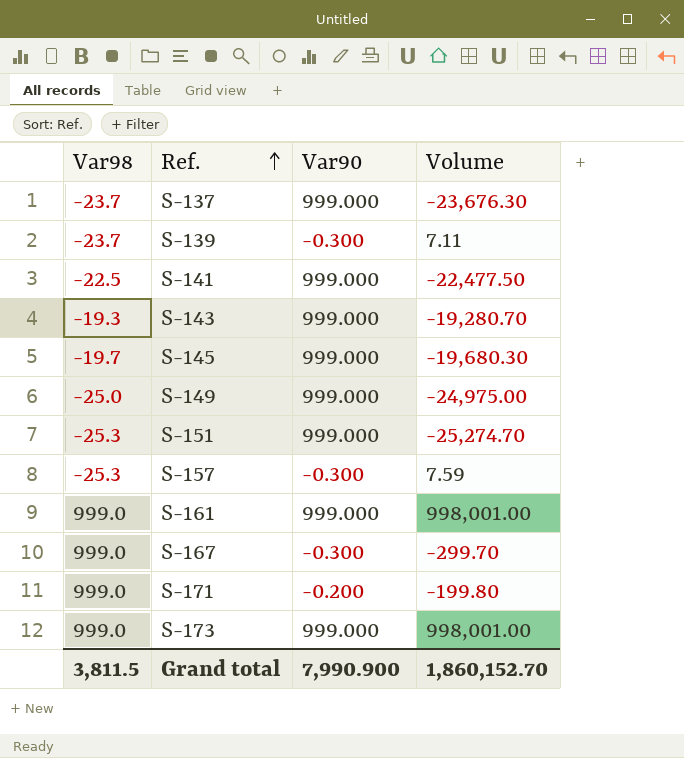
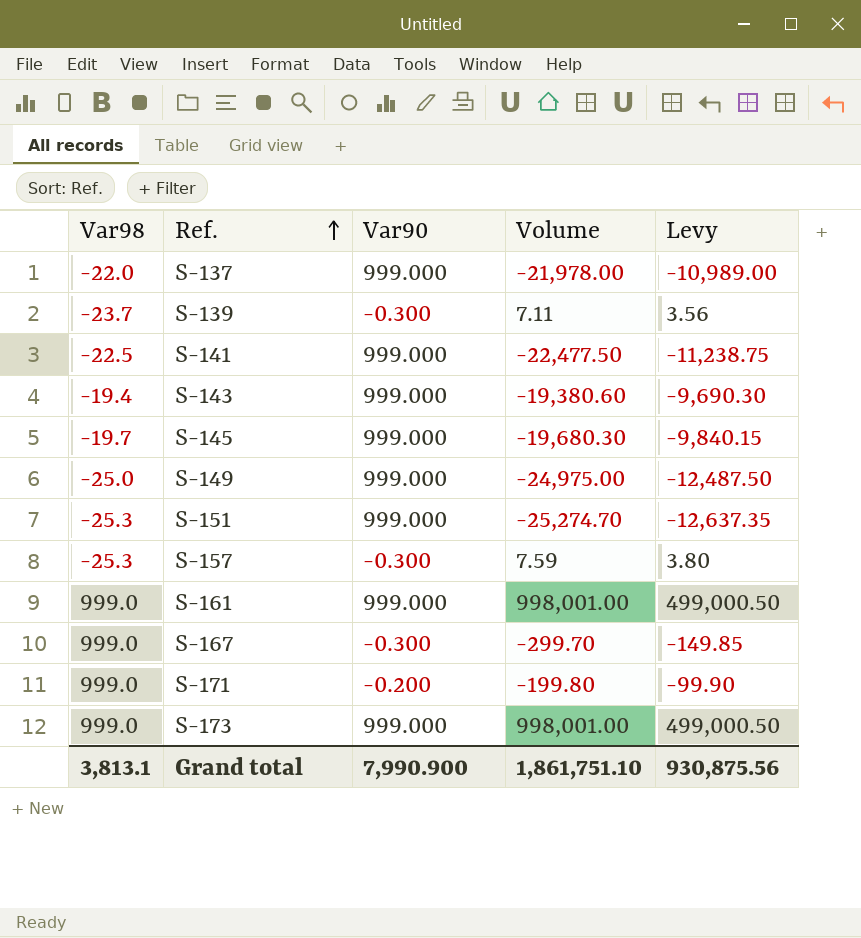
column Levy | formula: none -> [Volume] * 0.5
S-137 | Var98: -23.7 -> -22.0
S-137 | Volume: -23,676.30 -> -21,978.00
S-143 | Var98: -19.3 -> -19.4
S-143 | Volume: -19,280.70 -> -19,380.60
Grand total | Var98: 3,811.5 -> 3,813.1
Grand total | Volume: 1,860,152.70 -> 1,861,751.10

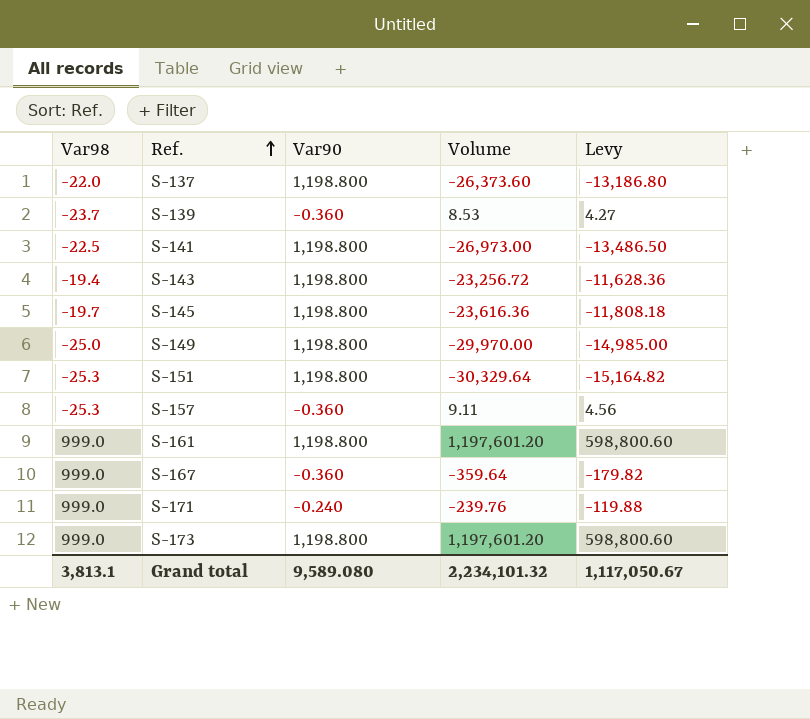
S-137 | Var90: 999.000 -> 1,198.800
S-137 | Volume: -21,978.00 -> -26,373.60
S-137 | Levy: -10,989.00 -> -13,186.80
S-139 | Var90: -0.300 -> -0.360
S-139 | Volume: 7.11 -> 8.53
S-139 | Levy: 3.56 -> 4.27
S-141 | Var90: 999.000 -> 1,198.800
S-141 | Volume: -22,477.50 -> -26,973.00
S-141 | Levy: -11,238.75 -> -13,486.50
S-143 | Var90: 999.000 -> 1,198.800
S-143 | Volume: -19,380.60 -> -23,256.72
S-143 | Levy: -9,690.30 -> -11,628.36
S-145 | Var90: 999.000 -> 1,198.800
S-145 | Volume: -19,680.30 -> -23,616.36
S-145 | Levy: -9,840.15 -> -11,808.18
S-149 | Var90: 999.000 -> 1,198.800
S-149 | Volume: -24,975.00 -> -29,970.00
S-149 | Levy: -12,487.50 -> -14,985.00
S-151 | Var90: 999.000 -> 1,198.800
S-151 | Volume: -25,274.70 -> -30,329.64
S-151 | Levy: -12,637.35 -> -15,164.82
S-157 | Var90: -0.300 -> -0.360
S-157 | Volume: 7.59 -> 9.11
S-157 | Levy: 3.80 -> 4.56
S-161 | Var90: 999.000 -> 1,198.800
S-161 | Volume: 998,001.00 -> 1,197,601.20
S-161 | Levy: 499,000.50 -> 598,800.60
S-167 | Var90: -0.300 -> -0.360
S-167 | Volume: -299.70 -> -359.64
S-167 | Levy: -149.85 -> -179.82
S-171 | Var90: -0.200 -> -0.240
S-171 | Volume: -199.80 -> -239.76
S-171 | Levy: -99.90 -> -119.88
S-173 | Var90: 999.000 -> 1,198.800
S-173 | Volume: 998,001.00 -> 1,197,601.20
S-173 | Levy: 499,000.50 -> 598,800.60
Grand total | Var90: 7,990.900 -> 9,589.080
Grand total | Volume: 1,861,751.10 -> 2,234,101.32
Grand total | Levy: 930,875.56 -> 1,117,050.67

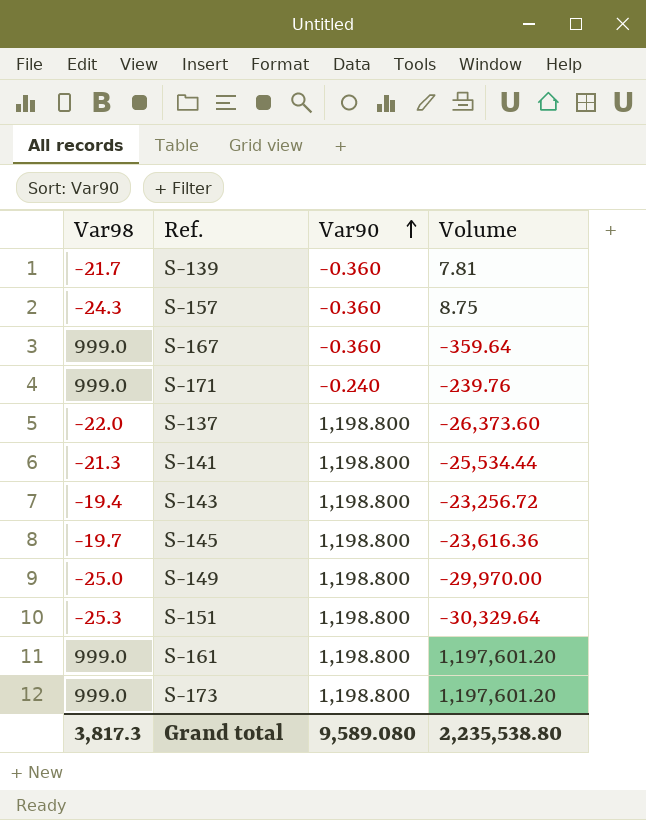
row order: Ref. ascending -> Var90 ascending
column Levy | formula: [Volume] * 0.5 -> none
S-139 | Var98: -23.7 -> -21.7
S-139 | Volume: 8.53 -> 7.81
S-157 | Var98: -25.3 -> -24.3
S-157 | Volume: 9.11 -> 8.75
S-141 | Var98: -22.5 -> -21.3
S-141 | Volume: -26,973.00 -> -25,534.44
Grand total | Var98: 3,813.1 -> 3,817.3
Grand total | Volume: 2,234,101.32 -> 2,235,538.80

